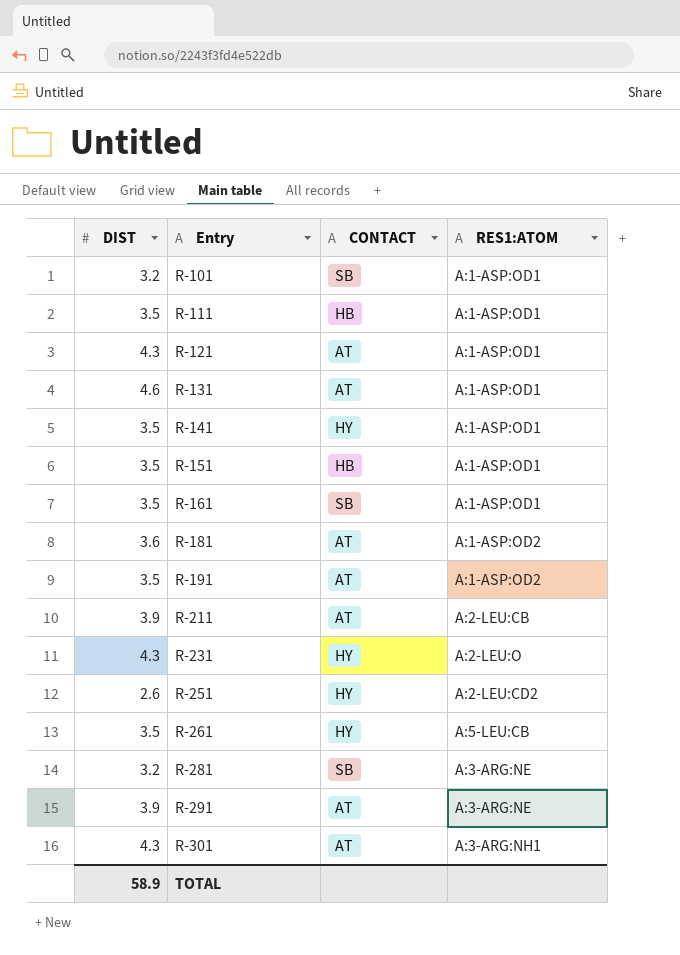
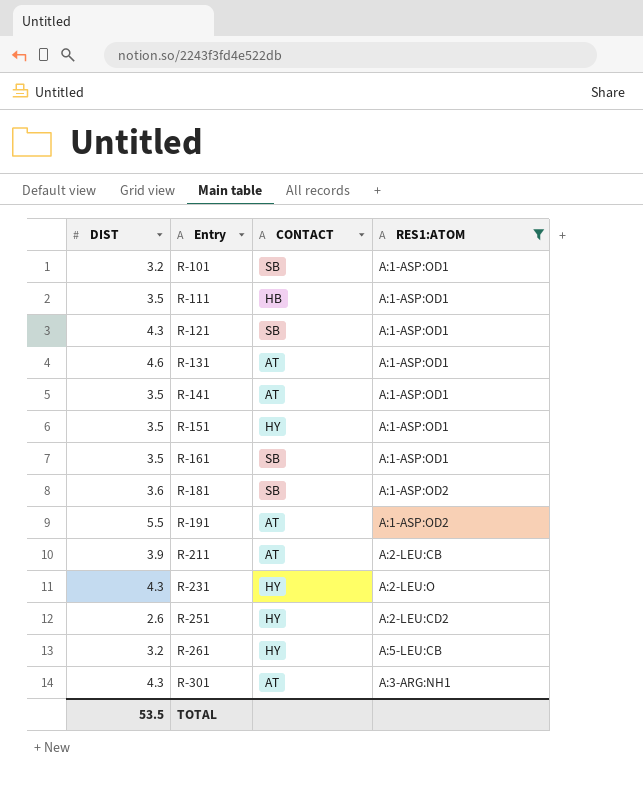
filter: none -> RES1:ATOM != A:3-ARG:NE
R-121 | CONTACT: AT -> SB
R-141 | CONTACT: HY -> AT
R-151 | CONTACT: HB -> HY
R-181 | CONTACT: AT -> SB
R-191 | DIST: 3.5 -> 5.5
R-261 | DIST: 3.5 -> 3.2
TOTAL | DIST: 58.9 -> 53.5

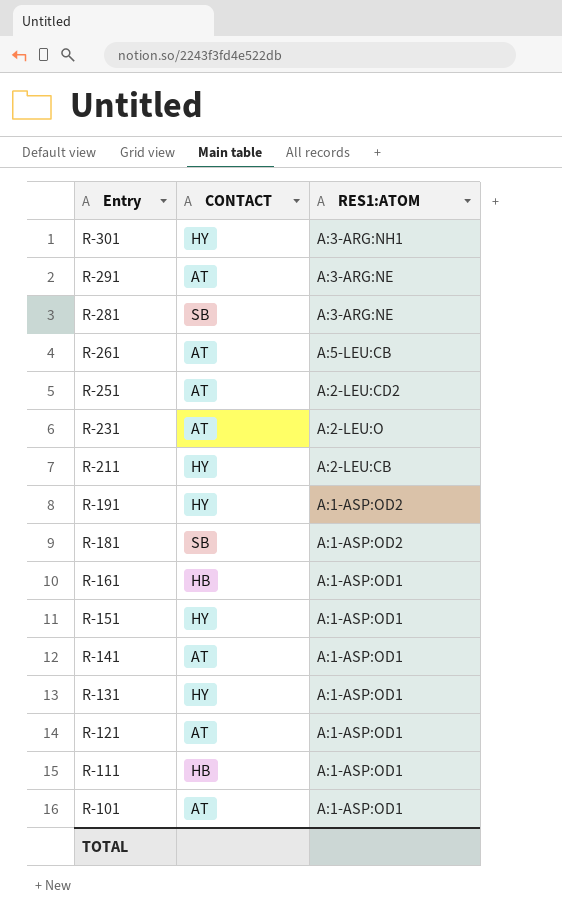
filter: RES1:ATOM != A:3-ARG:NE -> none
row order: Entry ascending -> Entry descending
column DIST | position: 1 -> none
R-301 | CONTACT: AT -> HY
R-261 | CONTACT: HY -> AT
R-251 | CONTACT: HY -> AT
R-231 | CONTACT: HY -> AT
R-211 | CONTACT: AT -> HY
R-191 | CONTACT: AT -> HY
R-161 | CONTACT: SB -> HB
R-131 | CONTACT: AT -> HY
R-121 | CONTACT: SB -> AT
R-101 | CONTACT: SB -> AT

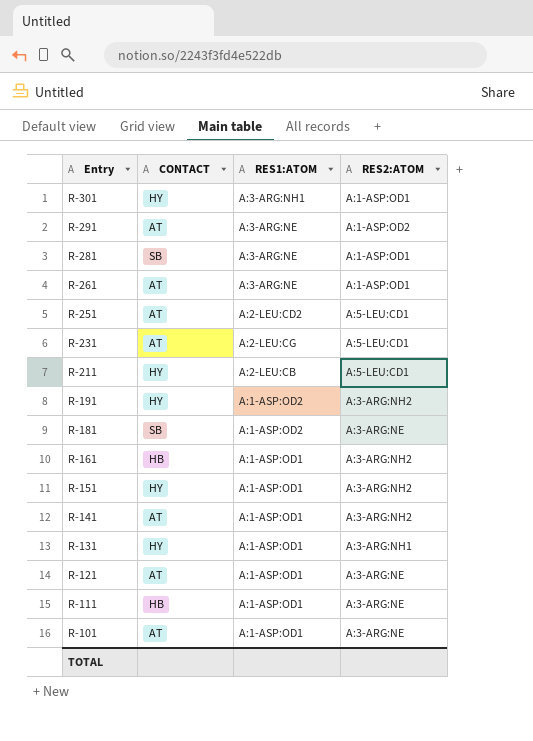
column RES2:ATOM | position: none -> 4
R-261 | RES1:ATOM: A:5-LEU:CB -> A:3-ARG:NE
R-231 | RES1:ATOM: A:2-LEU:O -> A:2-LEU:CG

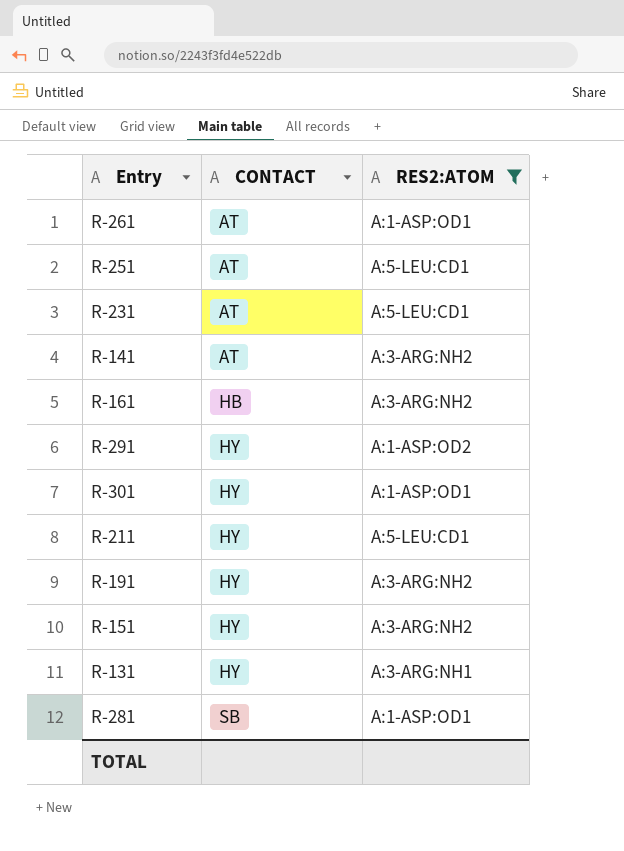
filter: none -> RES2:ATOM != A:3-ARG:NE
row order: Entry descending -> CONTACT ascending
column RES1:ATOM | position: 3 -> none
R-291 | CONTACT: AT -> HY

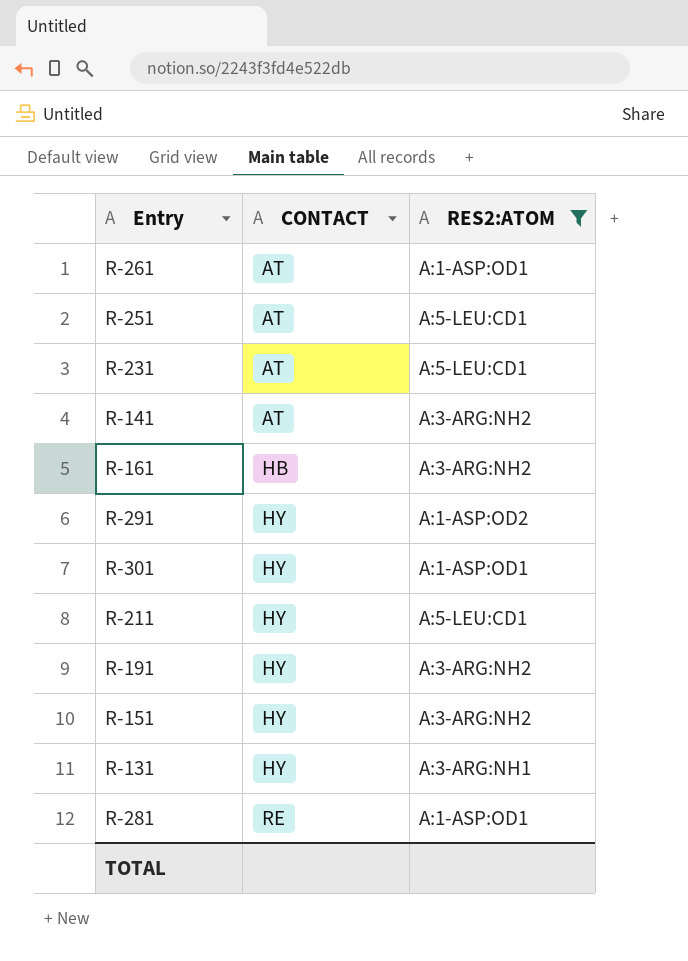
R-281 | CONTACT: SB -> RE

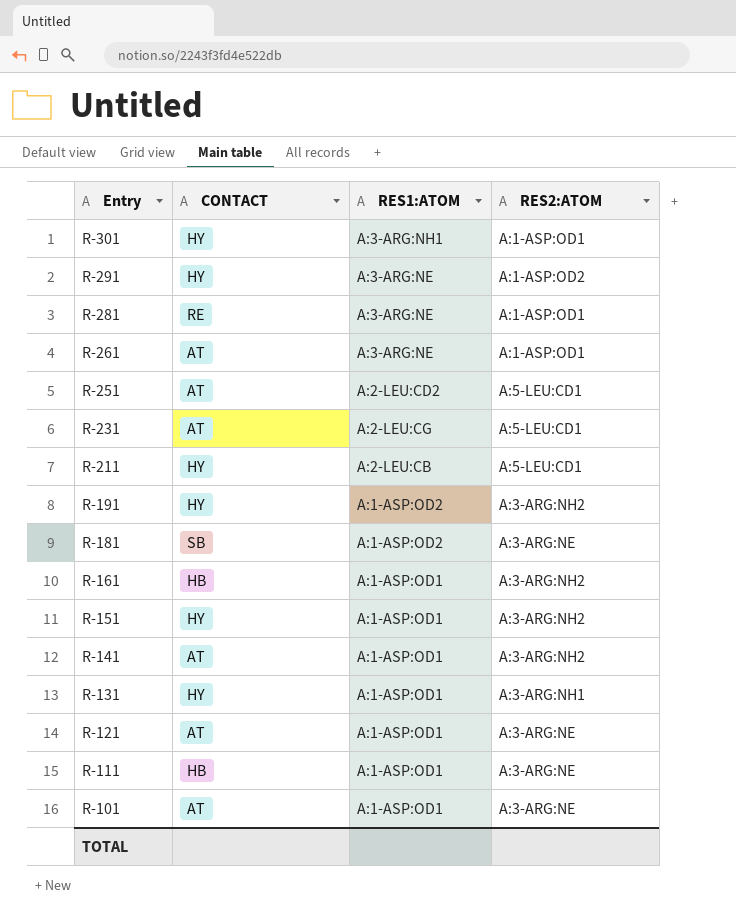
filter: RES2:ATOM != A:3-ARG:NE -> none
row order: CONTACT ascending -> Entry descending
column RES1:ATOM | position: none -> 3

